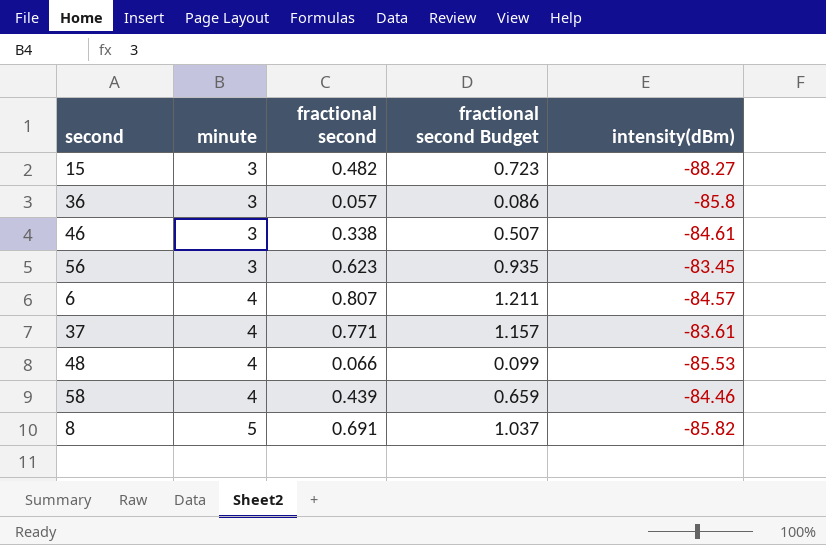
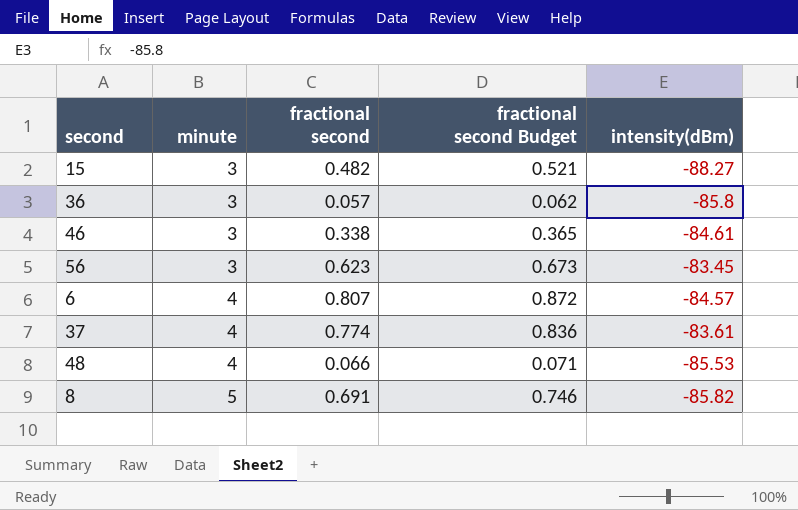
column fractional second Budget | formula: [fractional second] * 1.5 -> [fractional second] * 1.08
row 58: 4 | 0.439 | 0.659 | -84.46 -> none
37 | fractional second: 0.771 -> 0.774

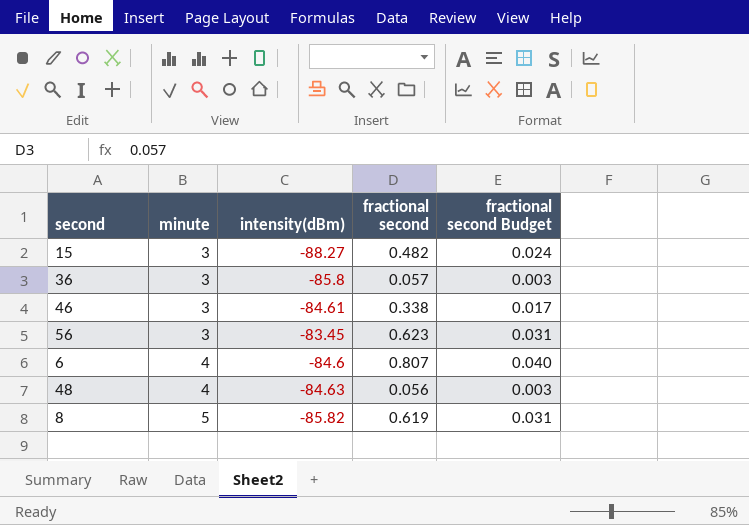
column intensity(dBm) | position: 5 -> 3
column fractional second Budget | formula: [fractional second] * 1.08 -> [fractional second] * 0.05
row 37: 4 | 0.774 | 0.836 | -83.61 -> none
6 | intensity(dBm): -84.57 -> -84.6
48 | intensity(dBm): -85.53 -> -84.63
48 | fractional second: 0.066 -> 0.056
8 | fractional second: 0.691 -> 0.619

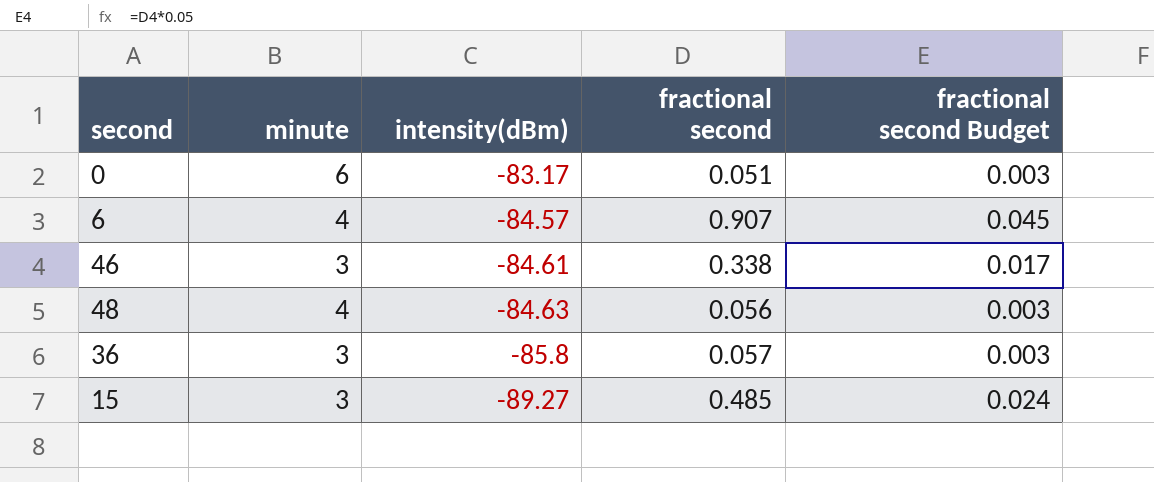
row order: minute ascending -> intensity(dBm) descending
row 56: 3 | -83.45 | 0.623 | 0.031 -> none
row 8: 5 | -85.82 | 0.619 | 0.031 -> none
row 0: none -> 6 | -83.17 | 0.051 | 0.003
6 | intensity(dBm): -84.6 -> -84.57
6 | fractional second: 0.807 -> 0.907
6 | fractional second Budget: 0.040 -> 0.045
15 | intensity(dBm): -88.27 -> -89.27
15 | fractional second: 0.482 -> 0.485

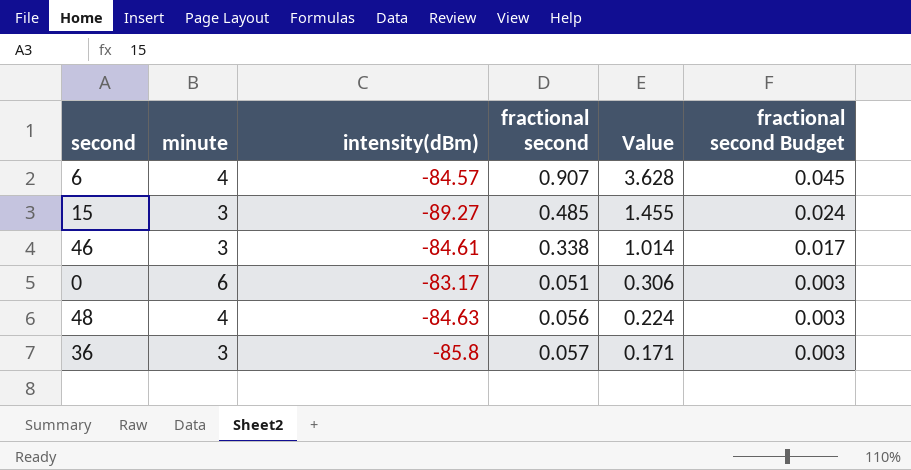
row order: intensity(dBm) descending -> Value descending
column Value | formula: none -> [minute] * [fractional second]

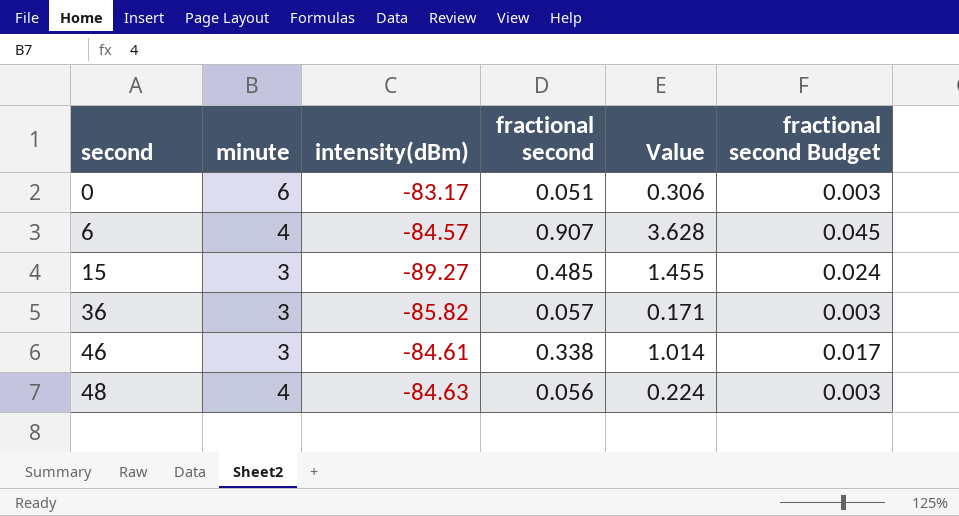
row order: Value descending -> second ascending
36 | intensity(dBm): -85.8 -> -85.82

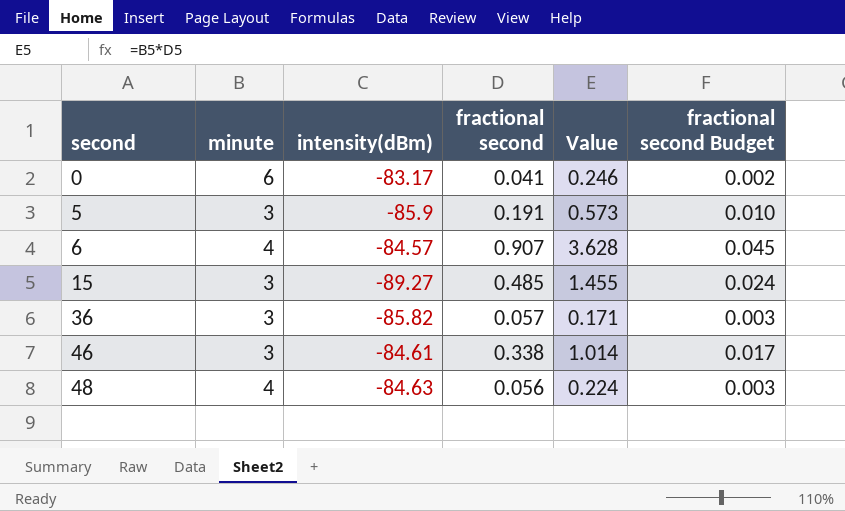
0 | fractional second: 0.051 -> 0.041
0 | Value: 0.306 -> 0.246
0 | fractional second Budget: 0.003 -> 0.002
row 5: none -> 3 | -85.9 | 0.191 | 0.573 | 0.010

